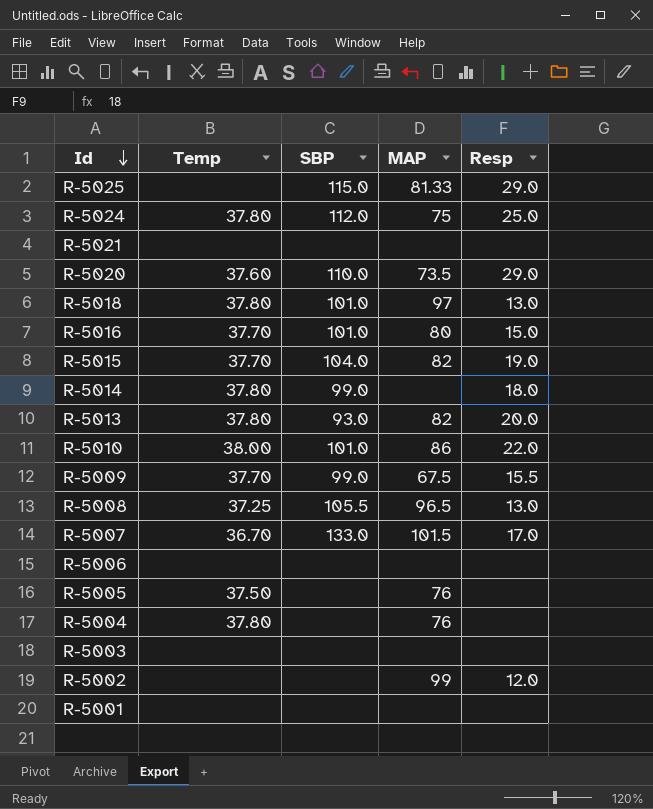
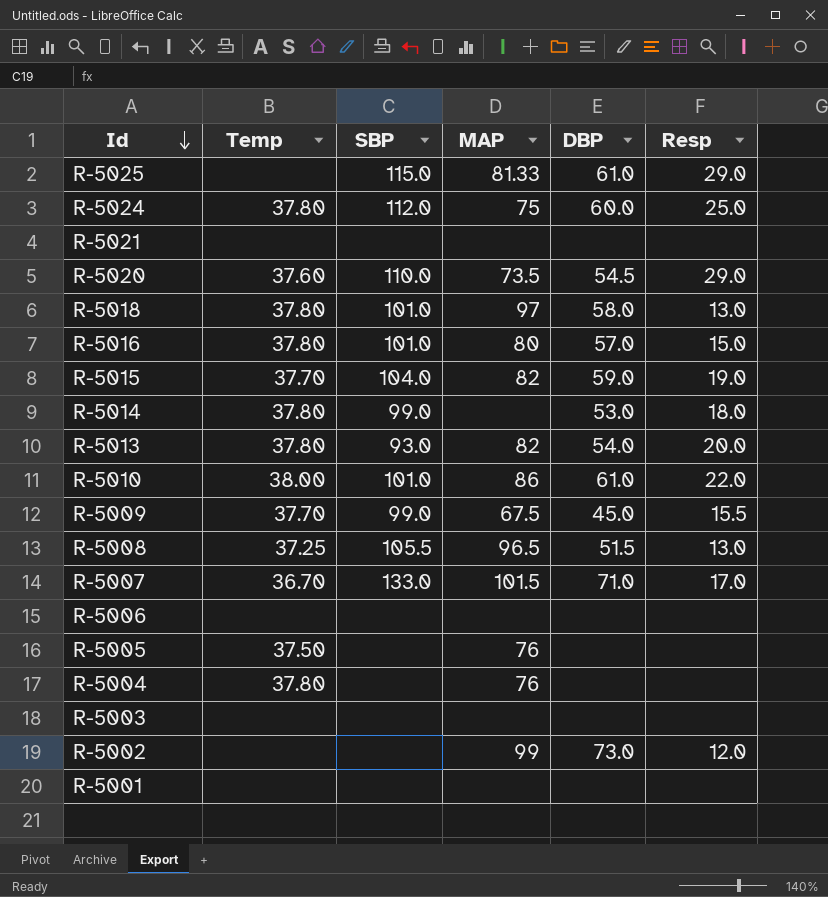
column DBP | position: none -> 5
R-5016 | Temp: 37.70 -> 37.80

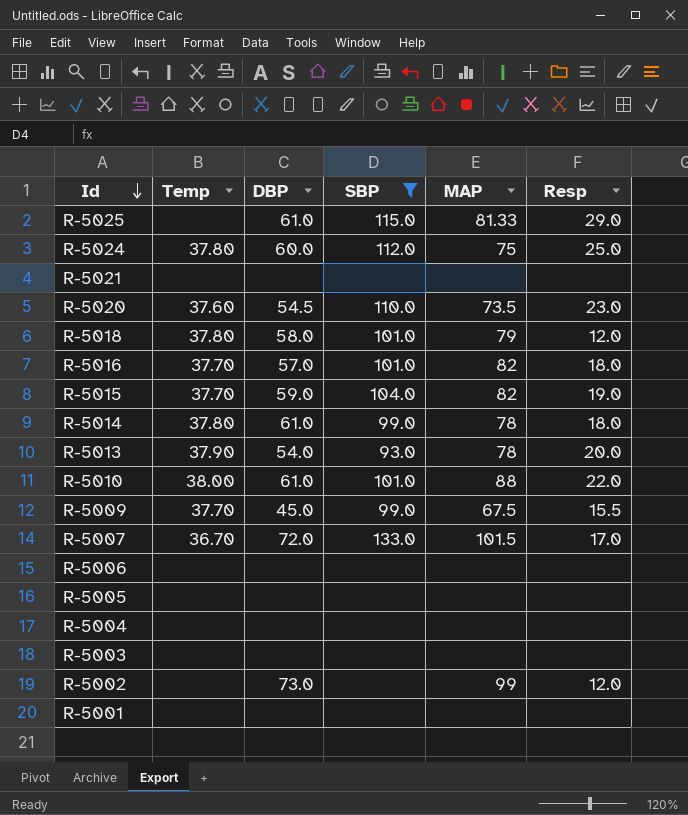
filter: none -> SBP != 105.5
column DBP | position: 5 -> 3
R-5020 | Resp: 29.0 -> 23.0
R-5018 | MAP: 97 -> 79
R-5018 | Resp: 13.0 -> 12.0
R-5016 | Temp: 37.80 -> 37.70
R-5016 | MAP: 80 -> 82
R-5016 | Resp: 15.0 -> 18.0
R-5014 | DBP: 53.0 -> 61.0
R-5014 | MAP: none -> 78
R-5013 | Temp: 37.80 -> 37.90
R-5013 | MAP: 82 -> 78
R-5010 | MAP: 86 -> 88
R-5007 | DBP: 71.0 -> 72.0
R-5005 | Temp: 37.50 -> none
R-5005 | MAP: 76 -> none
R-5004 | Temp: 37.80 -> none
R-5004 | MAP: 76 -> none

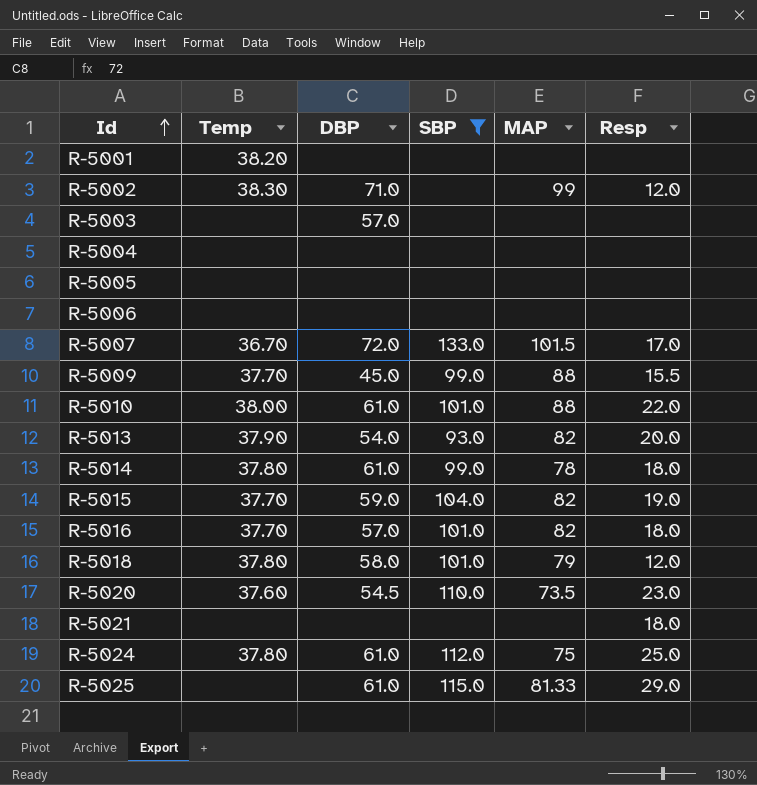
row order: Id descending -> Id ascending
R-5001 | Temp: none -> 38.20
R-5002 | Temp: none -> 38.30
R-5002 | DBP: 73.0 -> 71.0
R-5003 | DBP: none -> 57.0
R-5009 | MAP: 67.5 -> 88
R-5013 | MAP: 78 -> 82
R-5021 | Resp: none -> 18.0
R-5024 | DBP: 60.0 -> 61.0

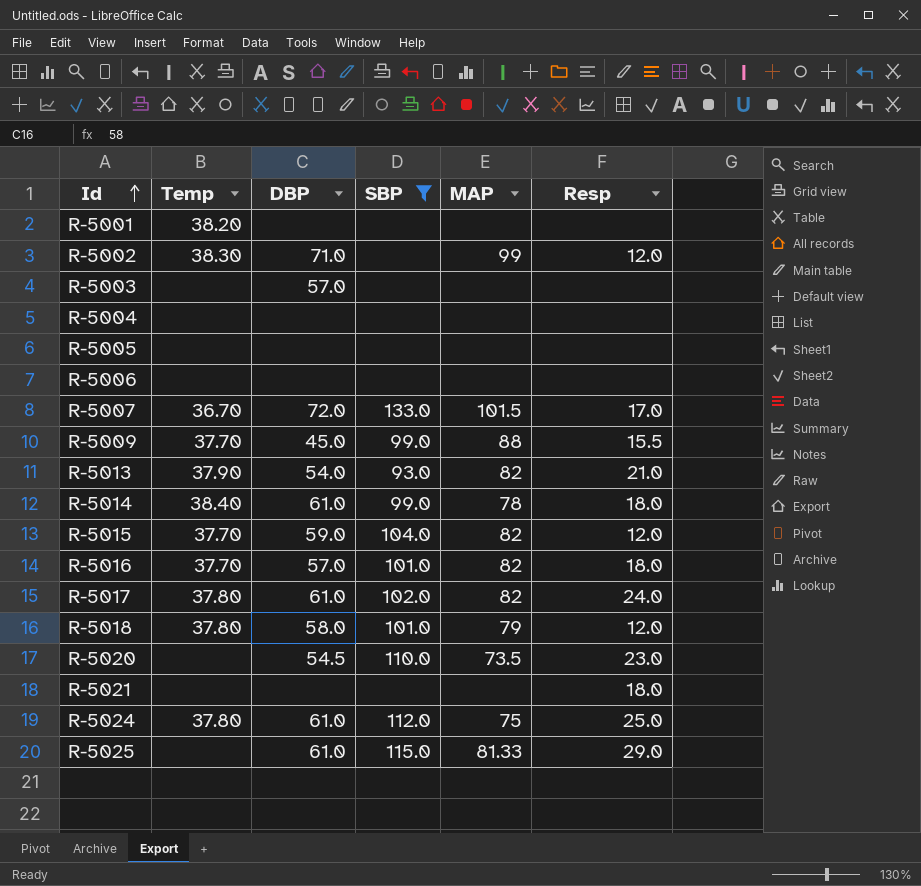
row R-5010: 38.00 | 61.0 | 101.0 | 88 | 22.0 -> none
R-5013 | Resp: 20.0 -> 21.0
R-5014 | Temp: 37.80 -> 38.40
R-5015 | Resp: 19.0 -> 12.0
row R-5017: none -> 37.80 | 61.0 | 102.0 | 82 | 24.0
R-5020 | Temp: 37.60 -> none

